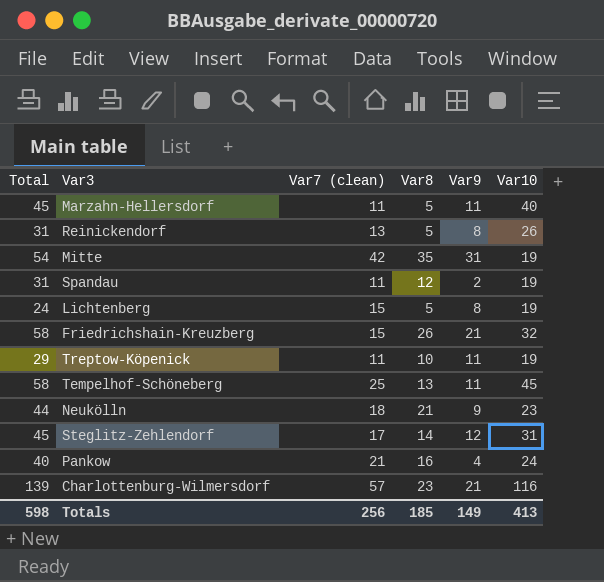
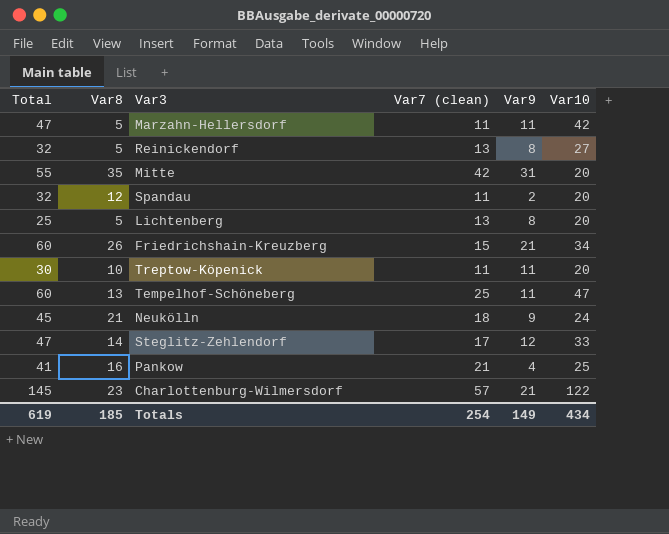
column Var8 | position: 4 -> 2
Marzahn-Hellersdorf | Total: 45 -> 47
Marzahn-Hellersdorf | Var10: 40 -> 42
Reinickendorf | Total: 31 -> 32
Reinickendorf | Var10: 26 -> 27
Mitte | Total: 54 -> 55
Mitte | Var10: 19 -> 20
Spandau | Total: 31 -> 32
Spandau | Var10: 19 -> 20
Lichtenberg | Total: 24 -> 25
Lichtenberg | Var7 (clean): 15 -> 13
Lichtenberg | Var10: 19 -> 20
Friedrichshain-Kreuzberg | Total: 58 -> 60
Friedrichshain-Kreuzberg | Var10: 32 -> 34
Treptow-Köpenick | Total: 29 -> 30
Treptow-Köpenick | Var10: 19 -> 20
Tempelhof-Schöneberg | Total: 58 -> 60
Tempelhof-Schöneberg | Var10: 45 -> 47
Neukölln | Total: 44 -> 45
Neukölln | Var10: 23 -> 24
Steglitz-Zehlendorf | Total: 45 -> 47
Steglitz-Zehlendorf | Var10: 31 -> 33
Pankow | Total: 40 -> 41
Pankow | Var10: 24 -> 25
Charlottenburg-Wilmersdorf | Total: 139 -> 145
Charlottenburg-Wilmersdorf | Var10: 116 -> 122
Totals | Total: 598 -> 619
Totals | Var7 (clean): 256 -> 254
Totals | Var10: 413 -> 434

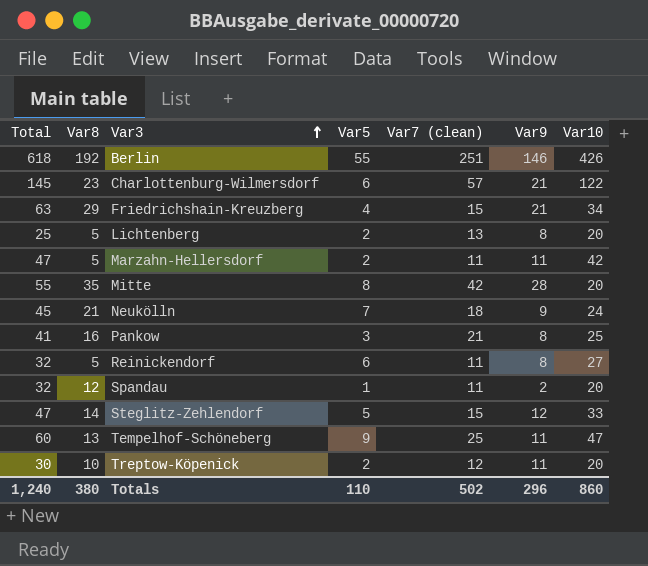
row order: none -> Var3 ascending
column Var5 | position: none -> 4
row Berlin: none -> 618 | 192 | 55 | 251 | 146 | 426
Friedrichshain-Kreuzberg | Total: 60 -> 63
Friedrichshain-Kreuzberg | Var8: 26 -> 29
Mitte | Var9: 31 -> 28
Pankow | Var9: 4 -> 8
Reinickendorf | Var7 (clean): 13 -> 11
Steglitz-Zehlendorf | Var7 (clean): 17 -> 15
Treptow-Köpenick | Var7 (clean): 11 -> 12
Totals | Total: 619 -> 1,240
Totals | Var8: 185 -> 380
Totals | Var7 (clean): 254 -> 502
Totals | Var9: 149 -> 296
Totals | Var10: 434 -> 860

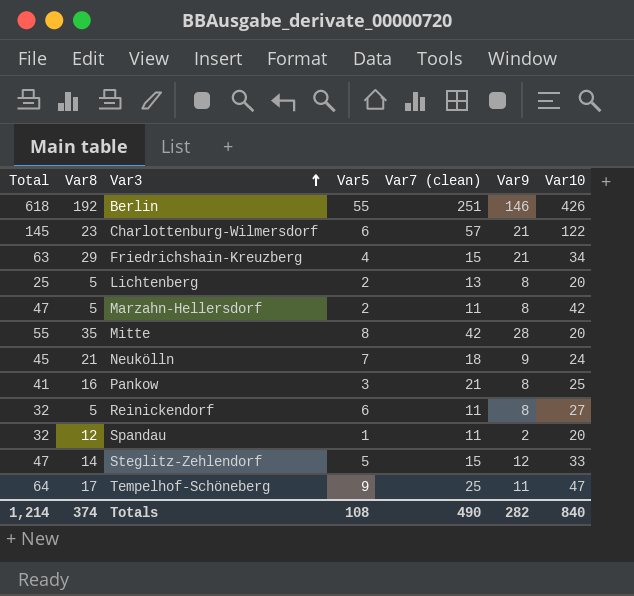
row Treptow-Köpenick: 30 | 10 | 2 | 12 | 11 | 20 -> none
Marzahn-Hellersdorf | Var9: 11 -> 8
Tempelhof-Schöneberg | Total: 60 -> 64
Tempelhof-Schöneberg | Var8: 13 -> 17
Totals | Total: 1,240 -> 1,214
Totals | Var8: 380 -> 374
Totals | Var5: 110 -> 108
Totals | Var7 (clean): 502 -> 490
Totals | Var9: 296 -> 282
Totals | Var10: 860 -> 840

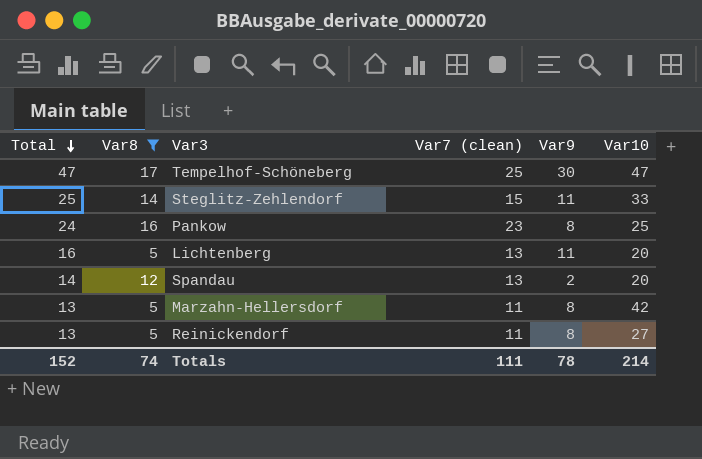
filter: none -> Var8 <= 17
row order: Var3 ascending -> Total descending
column Var5 | position: 4 -> none
column Total | formula: [Var8] + [Var10] -> [Var8] + [Var9]
Tempelhof-Schöneberg | Var9: 11 -> 30
Steglitz-Zehlendorf | Var9: 12 -> 11
Pankow | Var7 (clean): 21 -> 23
Lichtenberg | Var9: 8 -> 11
Spandau | Var7 (clean): 11 -> 13
Totals | Total: 1,214 -> 152
Totals | Var8: 374 -> 74
Totals | Var7 (clean): 490 -> 111
Totals | Var9: 282 -> 78
Totals | Var10: 840 -> 214

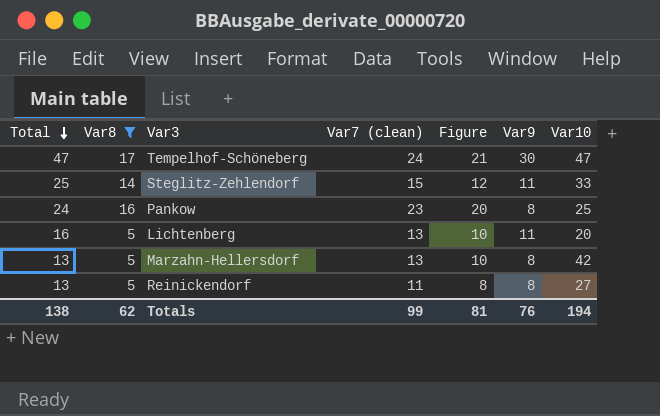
column Figure | formula: none -> [Var7 (clean)] - 3
row Spandau: 14 | 12 | 13 | 2 | 20 -> none
Tempelhof-Schöneberg | Var7 (clean): 25 -> 24
Marzahn-Hellersdorf | Var7 (clean): 11 -> 13
Totals | Total: 152 -> 138
Totals | Var8: 74 -> 62
Totals | Var7 (clean): 111 -> 99
Totals | Var9: 78 -> 76
Totals | Var10: 214 -> 194

